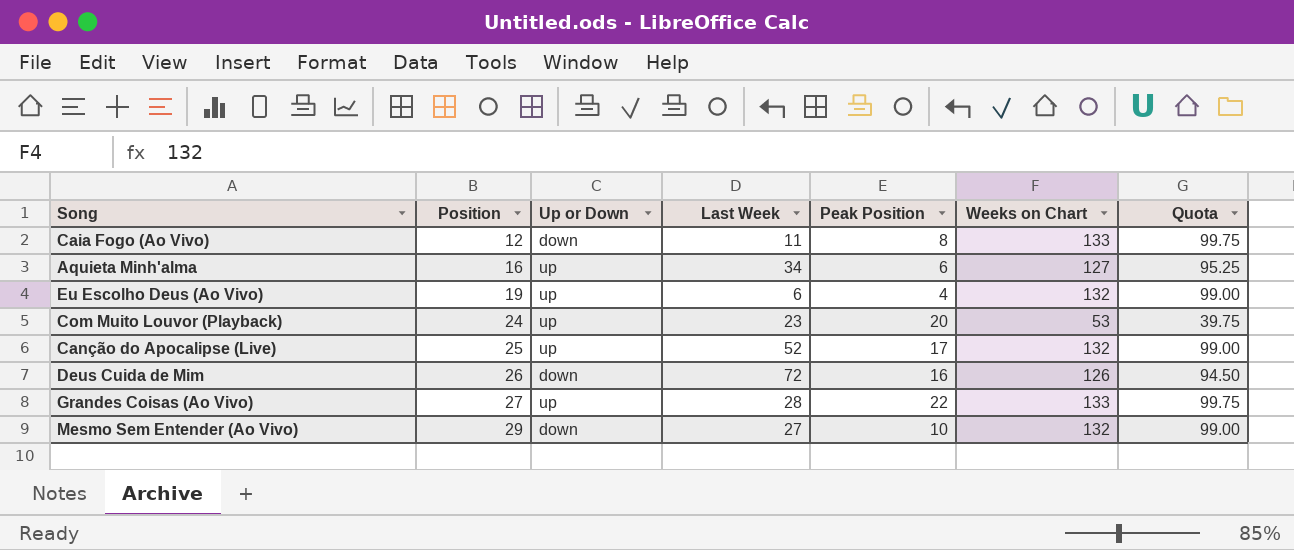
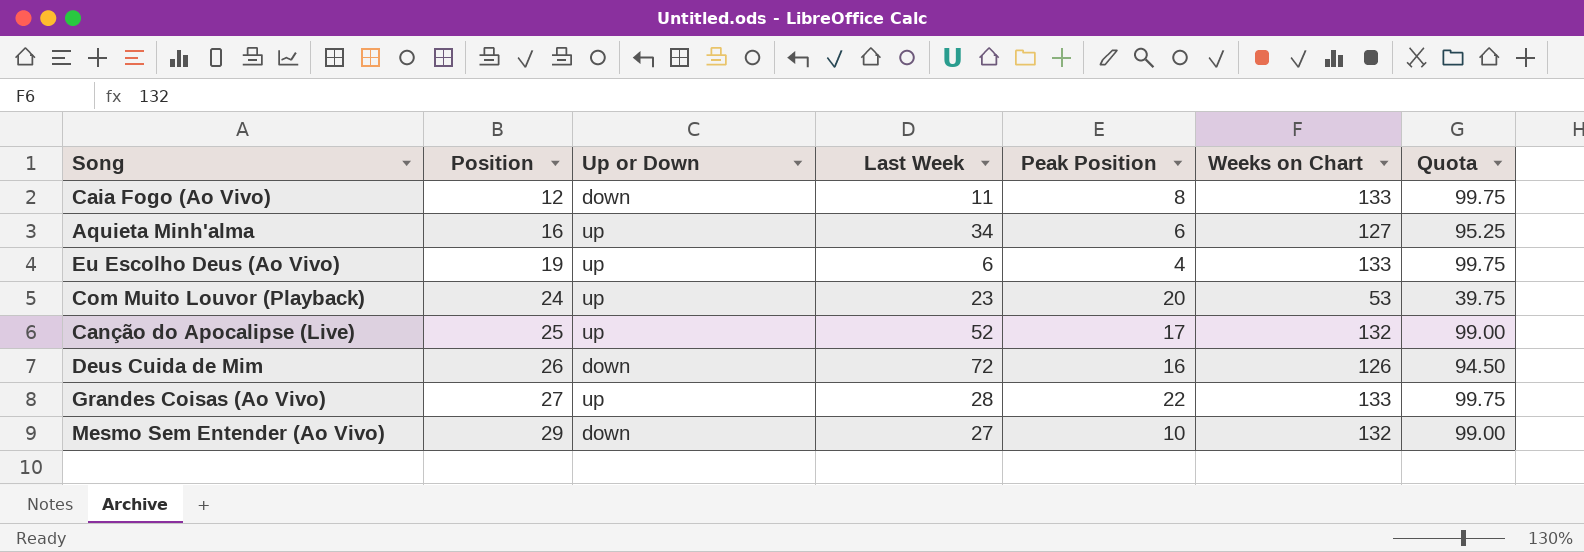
Eu Escolho Deus (Ao Vivo) | Weeks on Chart: 132 -> 133
Eu Escolho Deus (Ao Vivo) | Quota: 99.00 -> 99.75

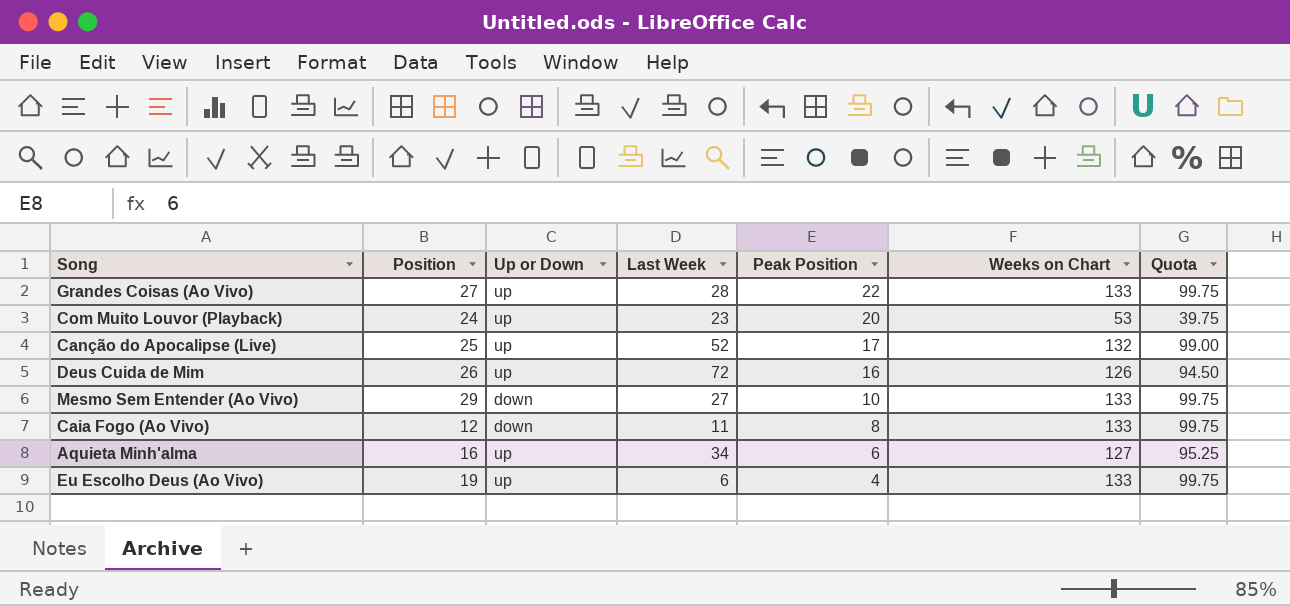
row order: Position ascending -> Peak Position descending
Deus Cuida de Mim | Up or Down: down -> up
Mesmo Sem Entender (Ao Vivo) | Weeks on Chart: 132 -> 133
Mesmo Sem Entender (Ao Vivo) | Quota: 99.00 -> 99.75

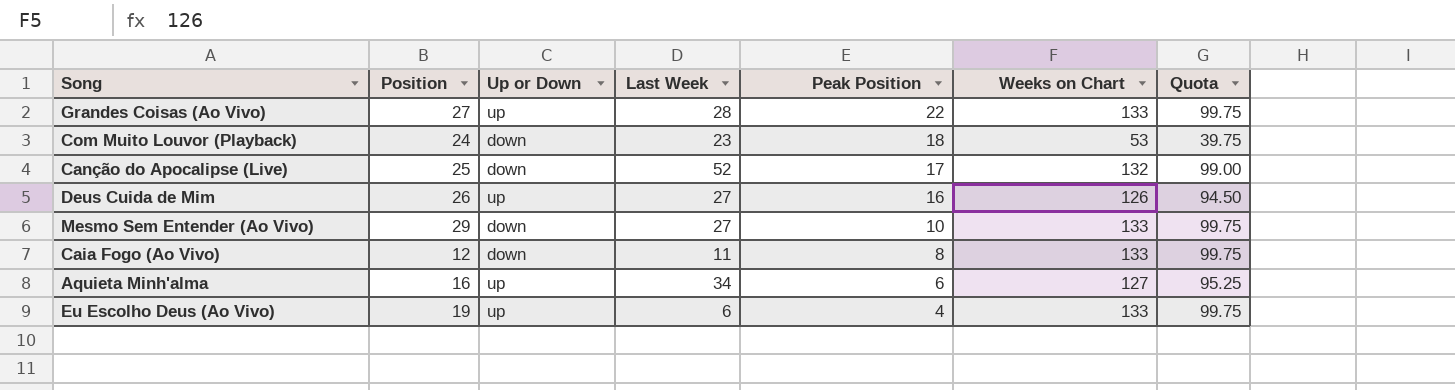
Com Muito Louvor (Playback) | Up or Down: up -> down
Com Muito Louvor (Playback) | Peak Position: 20 -> 18
Canção do Apocalipse (Live) | Up or Down: up -> down
Deus Cuida de Mim | Last Week: 72 -> 27

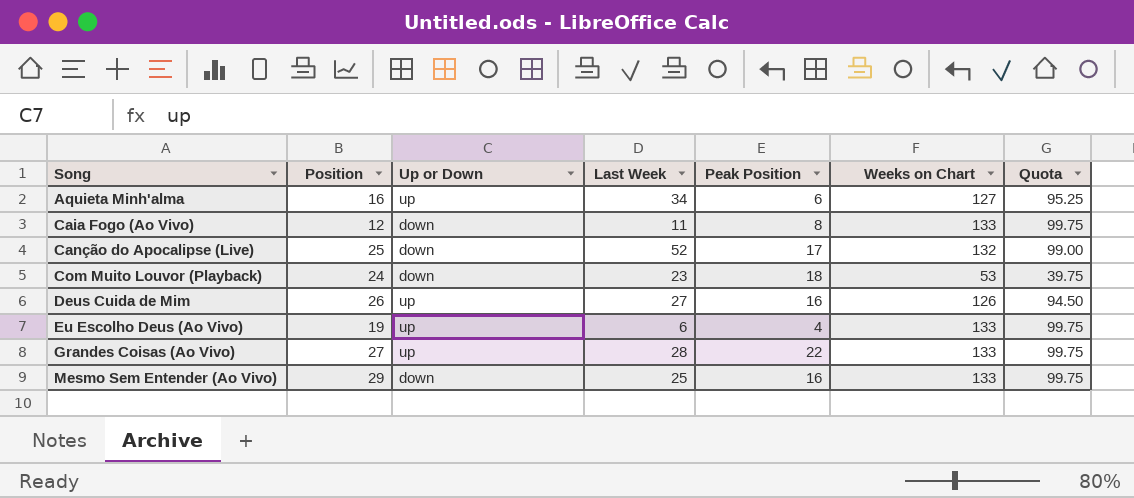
row order: Peak Position descending -> Song ascending
Mesmo Sem Entender (Ao Vivo) | Last Week: 27 -> 25
Mesmo Sem Entender (Ao Vivo) | Peak Position: 10 -> 16

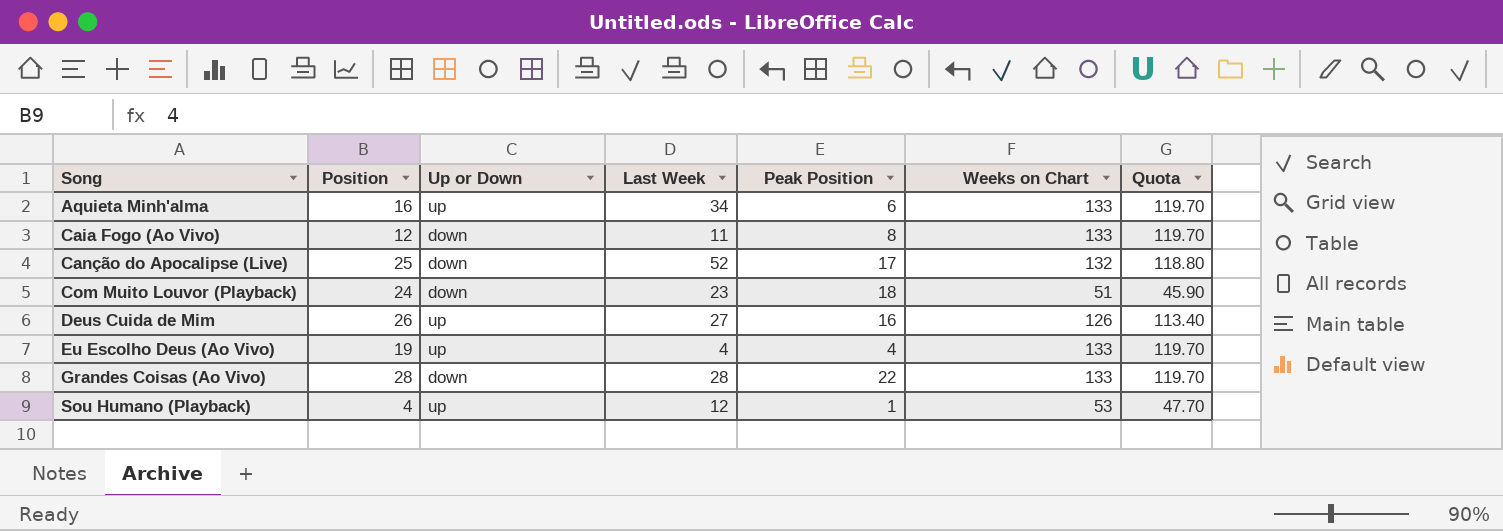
column Quota | formula: [Weeks on Chart] * 0.75 -> [Weeks on Chart] * 0.9
row Mesmo Sem Entender (Ao Vivo): 29 | down | 25 | 16 | 133 | 99.75 -> none
Aquieta Minh'alma | Weeks on Chart: 127 -> 133
Com Muito Louvor (Playback) | Weeks on Chart: 53 -> 51
Eu Escolho Deus (Ao Vivo) | Last Week: 6 -> 4
Grandes Coisas (Ao Vivo) | Position: 27 -> 28
Grandes Coisas (Ao Vivo) | Up or Down: up -> down
row Sou Humano (Playback): none -> 4 | up | 12 | 1 | 53 | 47.70

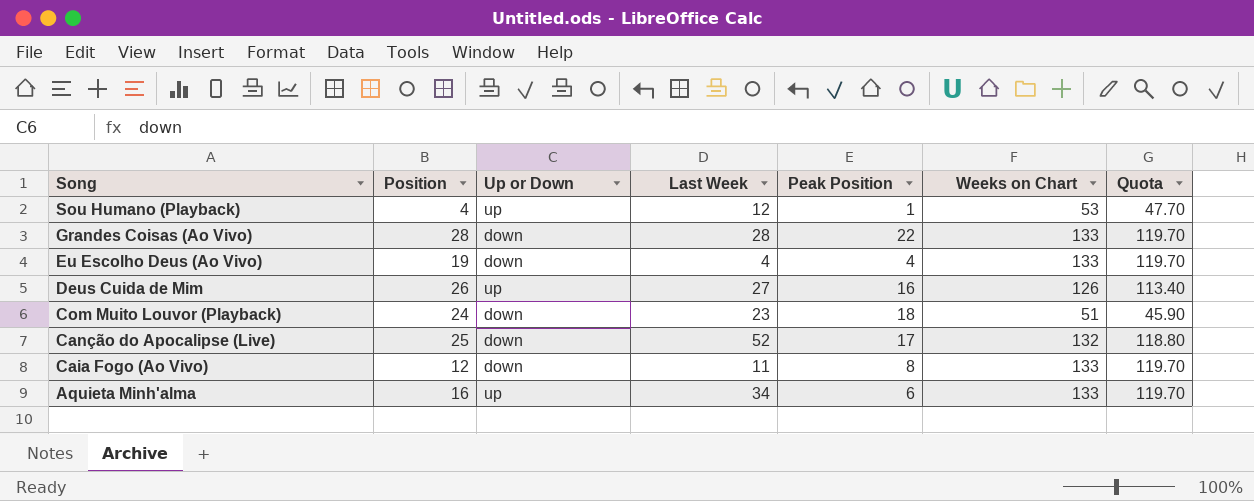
row order: Song ascending -> Song descending
Eu Escolho Deus (Ao Vivo) | Up or Down: up -> down

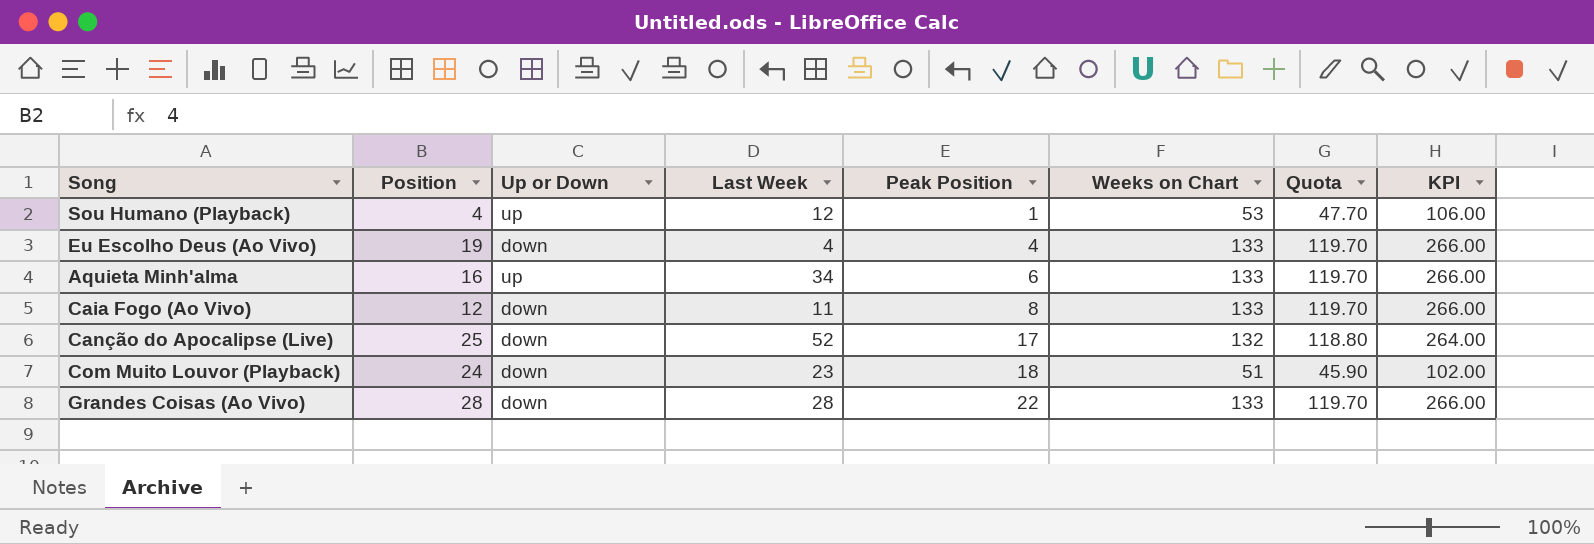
row order: Song descending -> Peak Position ascending
column KPI | formula: none -> [Weeks on Chart] * 2
row Deus Cuida de Mim: 26 | up | 27 | 16 | 126 | 113.40 -> none

